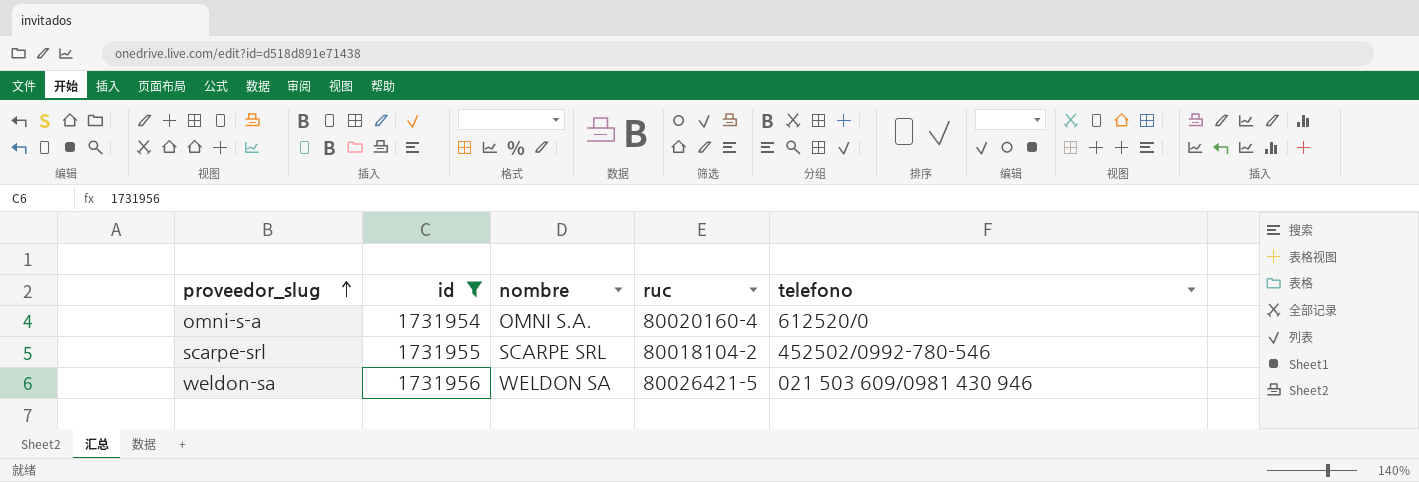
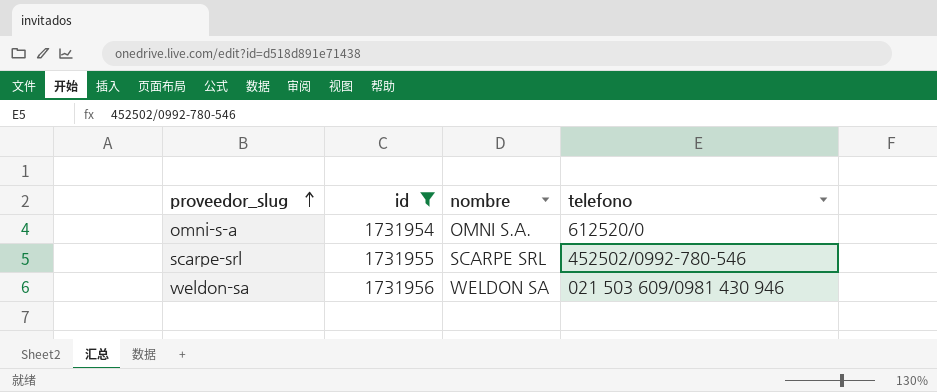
column ruc | position: 4 -> none

